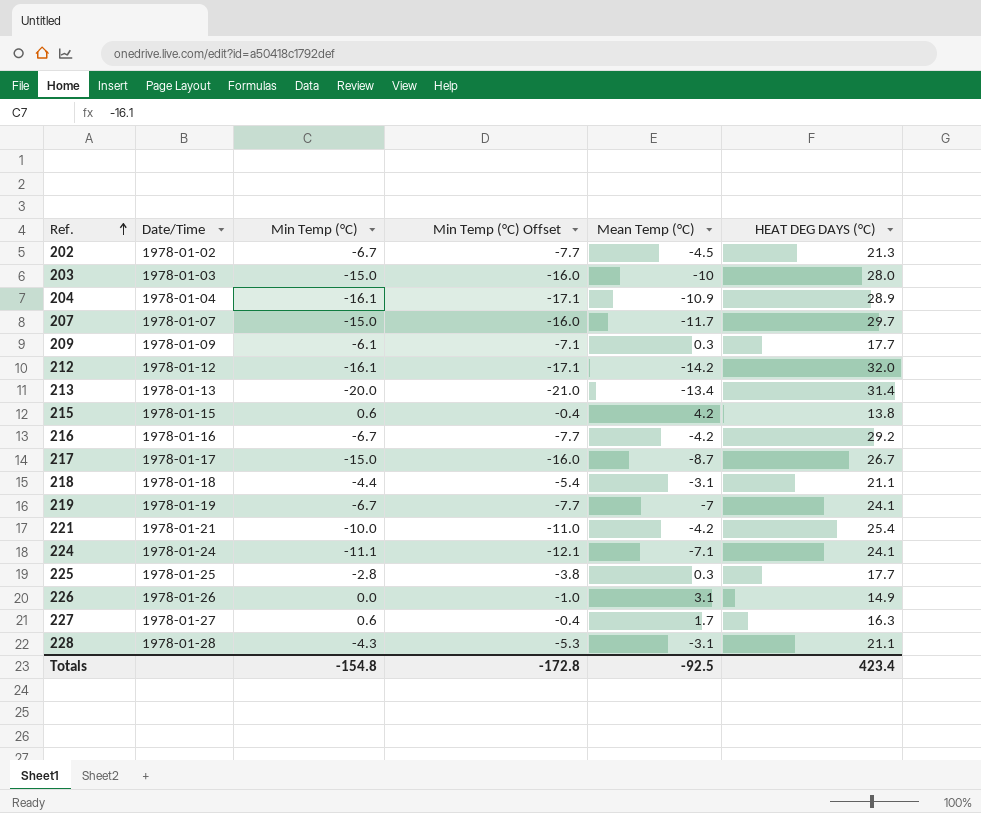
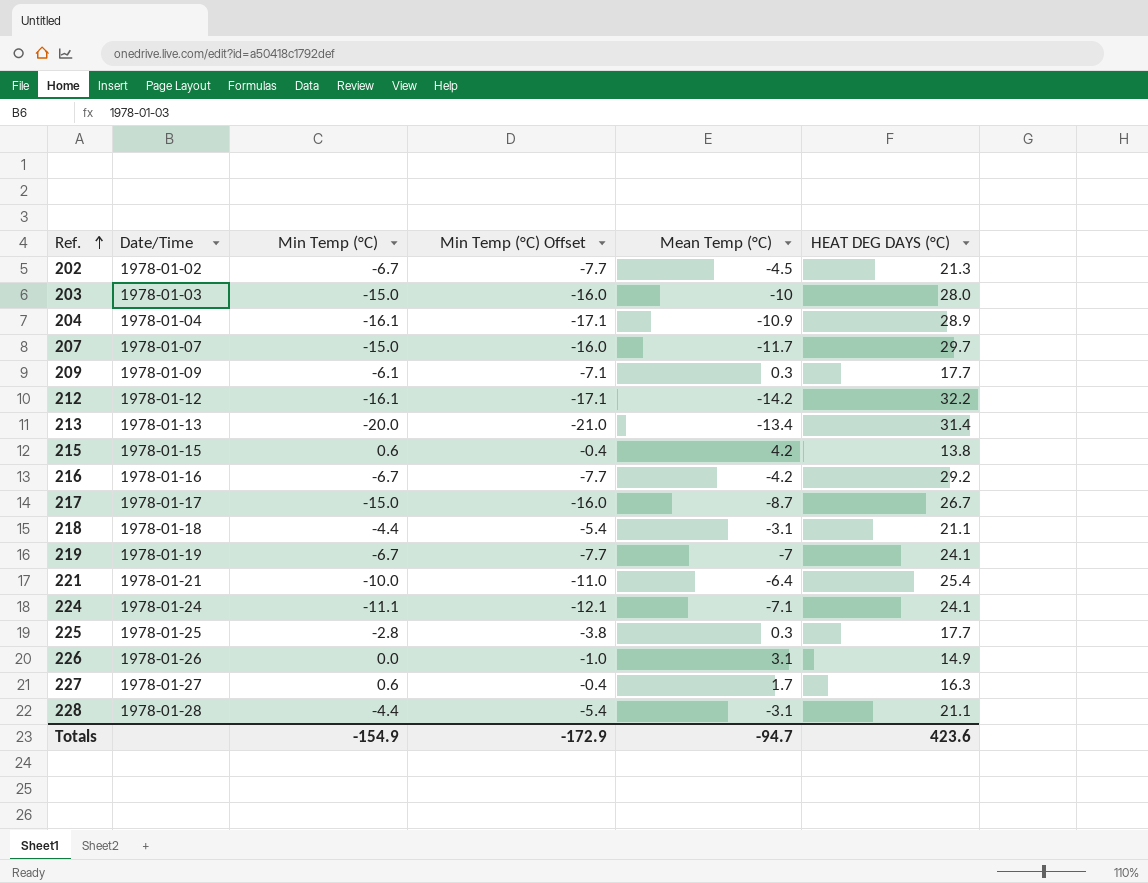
212 | HEAT DEG DAYS (°C): 32.0 -> 32.2
221 | Mean Temp (°C): -4.2 -> -6.4
228 | Min Temp (°C): -4.3 -> -4.4
228 | Min Temp (°C) Offset: -5.3 -> -5.4
Totals | Min Temp (°C): -154.8 -> -154.9
Totals | Min Temp (°C) Offset: -172.8 -> -172.9
Totals | Mean Temp (°C): -92.5 -> -94.7
Totals | HEAT DEG DAYS (°C): 423.4 -> 423.6

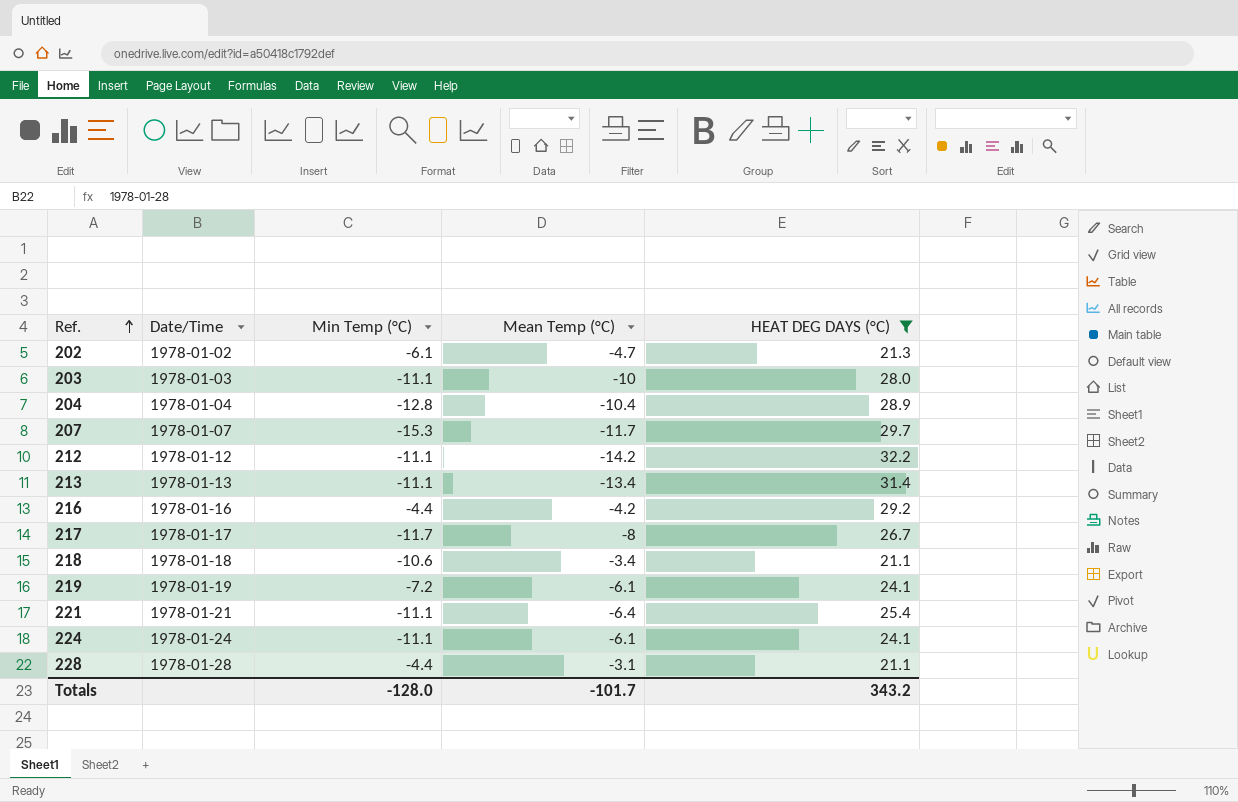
filter: none -> HEAT DEG DAYS (°C) >= 21.1
column Min Temp (°C) Offset | formula: [Min Temp (°C)] - 1 -> none
202 | Min Temp (°C): -6.7 -> -6.1
202 | Mean Temp (°C): -4.5 -> -4.7
203 | Min Temp (°C): -15.0 -> -11.1
204 | Min Temp (°C): -16.1 -> -12.8
204 | Mean Temp (°C): -10.9 -> -10.4
207 | Min Temp (°C): -15.0 -> -15.3
212 | Min Temp (°C): -16.1 -> -11.1
213 | Min Temp (°C): -20.0 -> -11.1
216 | Min Temp (°C): -6.7 -> -4.4
217 | Min Temp (°C): -15.0 -> -11.7
217 | Mean Temp (°C): -8.7 -> -8
218 | Min Temp (°C): -4.4 -> -10.6
218 | Mean Temp (°C): -3.1 -> -3.4
219 | Min Temp (°C): -6.7 -> -7.2
219 | Mean Temp (°C): -7 -> -6.1
221 | Min Temp (°C): -10.0 -> -11.1
224 | Mean Temp (°C): -7.1 -> -6.1
Totals | Min Temp (°C): -154.9 -> -128.0
Totals | Mean Temp (°C): -94.7 -> -101.7
Totals | HEAT DEG DAYS (°C): 423.6 -> 343.2

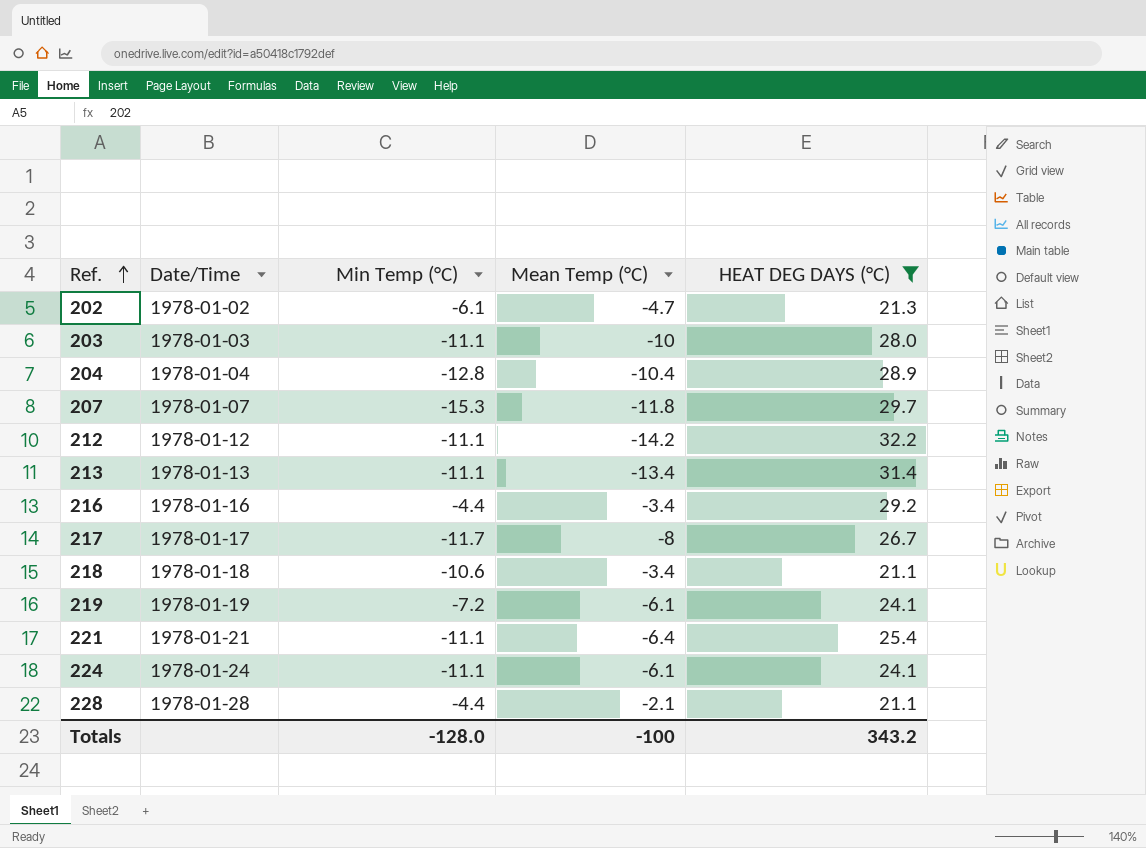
207 | Mean Temp (°C): -11.7 -> -11.8
216 | Mean Temp (°C): -4.2 -> -3.4
228 | Mean Temp (°C): -3.1 -> -2.1
Totals | Mean Temp (°C): -101.7 -> -100

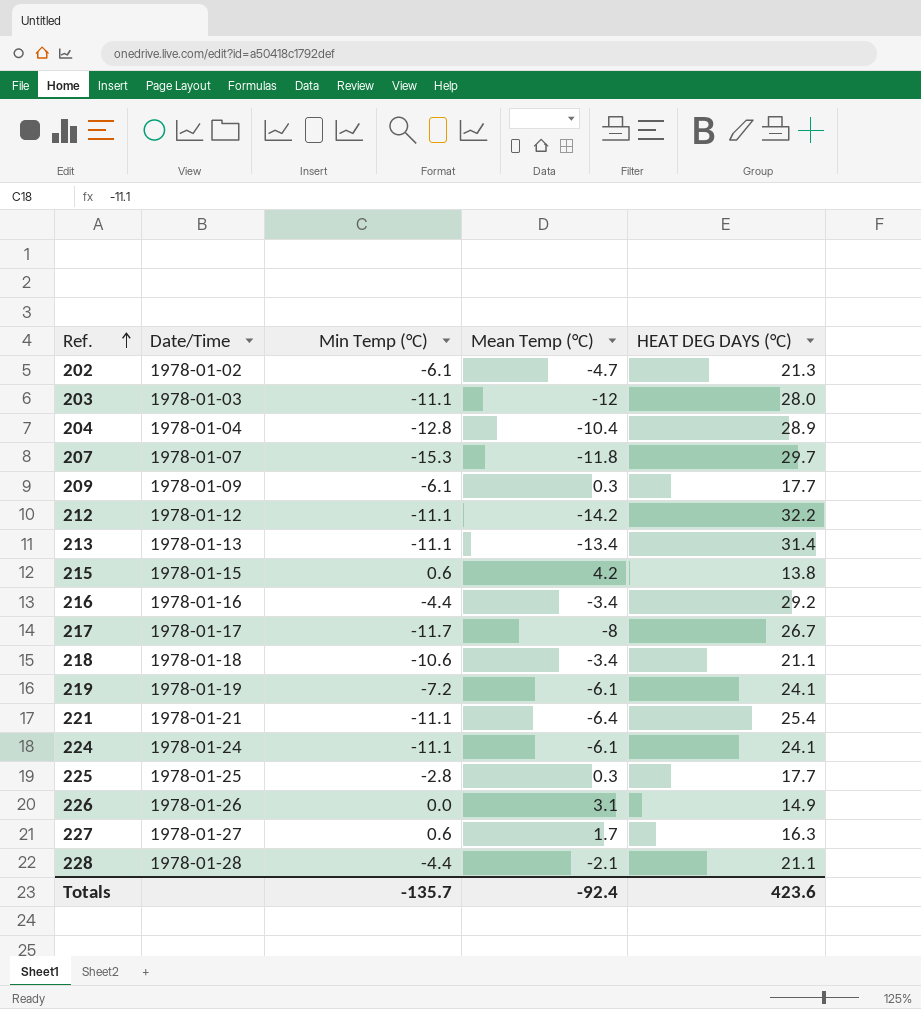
filter: HEAT DEG DAYS (°C) >= 21.1 -> none
203 | Mean Temp (°C): -10 -> -12
Totals | Min Temp (°C): -128.0 -> -135.7
Totals | Mean Temp (°C): -100 -> -92.4
Totals | HEAT DEG DAYS (°C): 343.2 -> 423.6

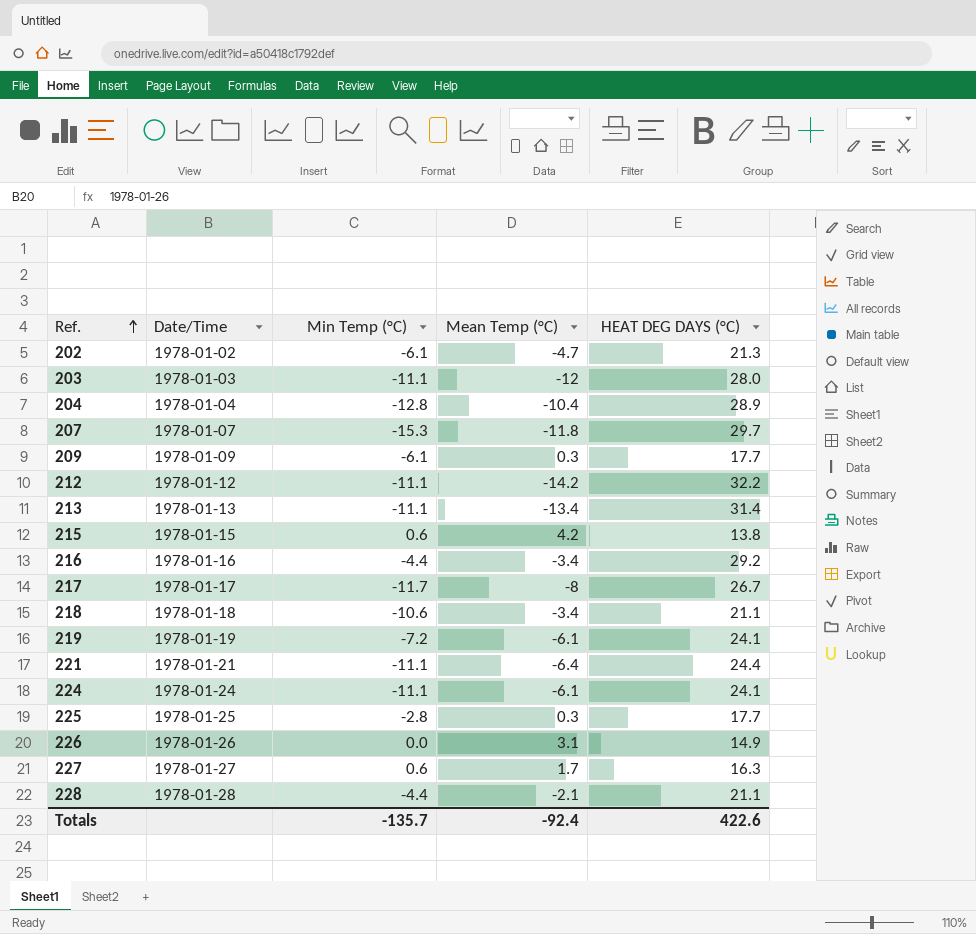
221 | HEAT DEG DAYS (°C): 25.4 -> 24.4
Totals | HEAT DEG DAYS (°C): 423.6 -> 422.6

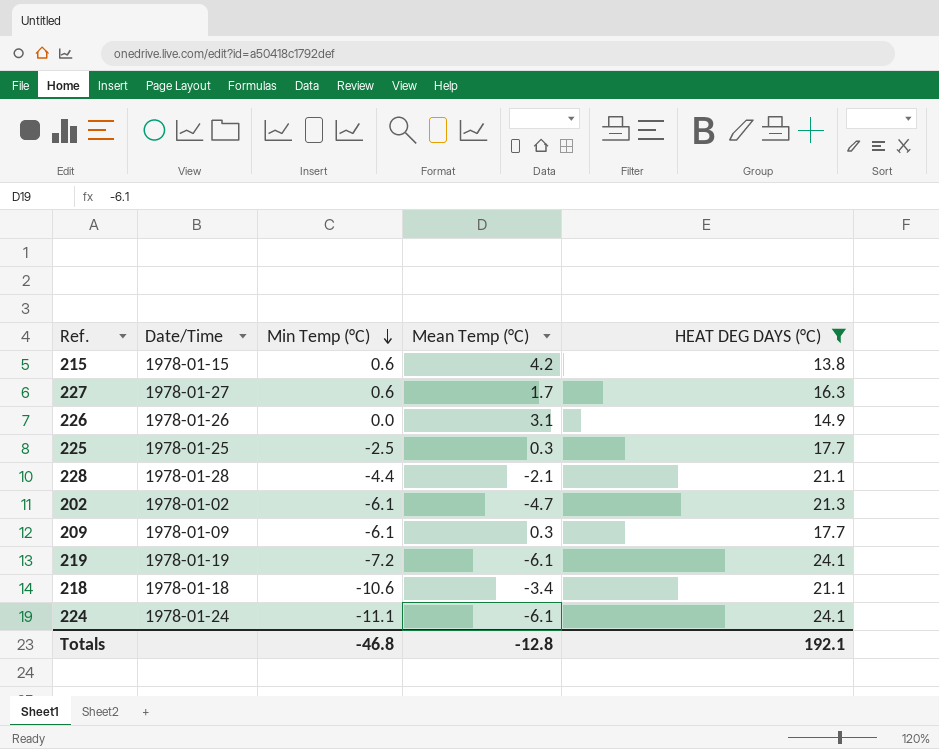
filter: none -> HEAT DEG DAYS (°C) <= 24.1
row order: Ref. ascending -> Min Temp (°C) descending
225 | Min Temp (°C): -2.8 -> -2.5
Totals | Min Temp (°C): -135.7 -> -46.8
Totals | Mean Temp (°C): -92.4 -> -12.8
Totals | HEAT DEG DAYS (°C): 422.6 -> 192.1

